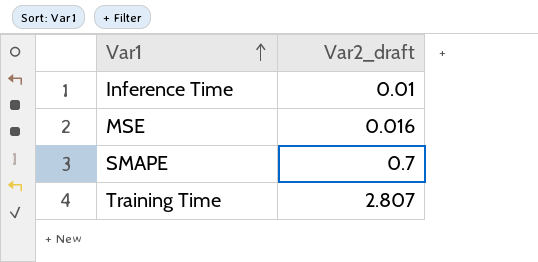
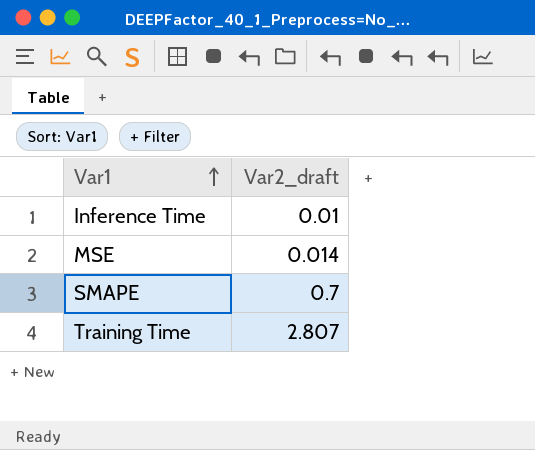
MSE | Var2_draft: 0.016 -> 0.014

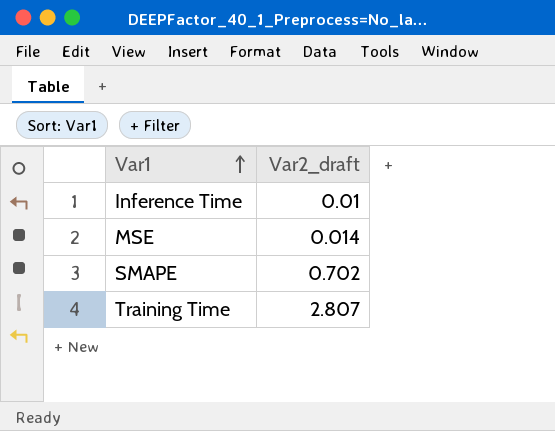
SMAPE | Var2_draft: 0.7 -> 0.702

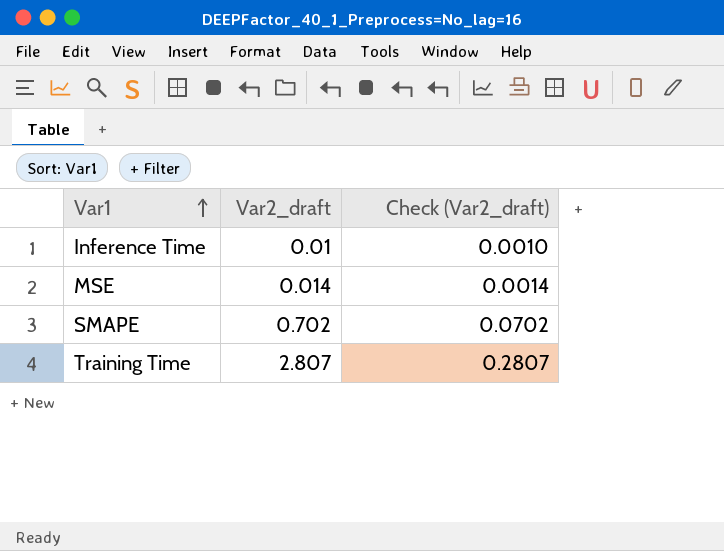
column Check (Var2_draft) | formula: none -> [Var2_draft] * 0.1

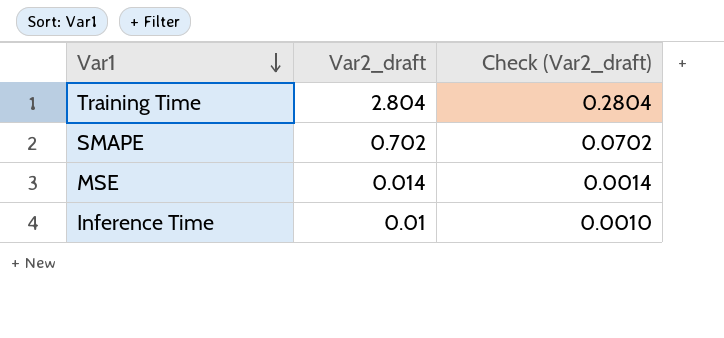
row order: Var1 ascending -> Var1 descending
Training Time | Var2_draft: 2.807 -> 2.804
Training Time | Check (Var2_draft): 0.2807 -> 0.2804

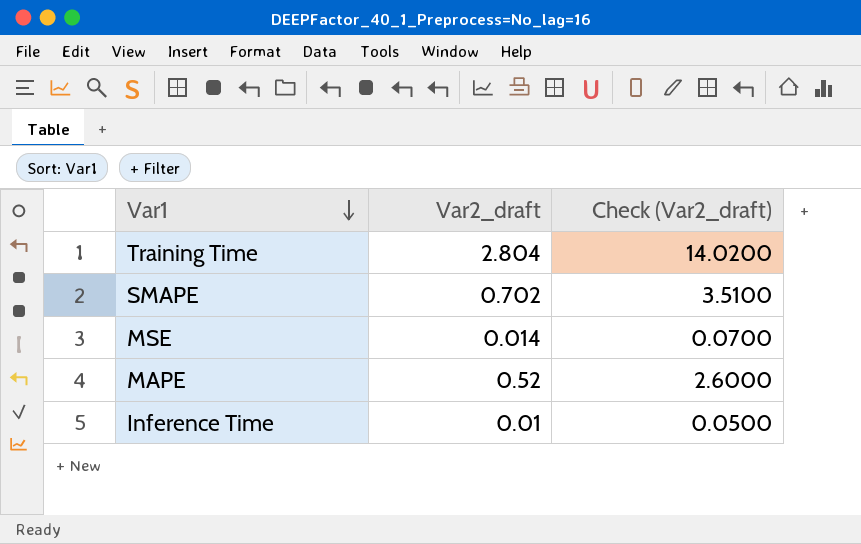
column Check (Var2_draft) | formula: [Var2_draft] * 0.1 -> [Var2_draft] * 5
row MAPE: none -> 0.52 | 2.6000

